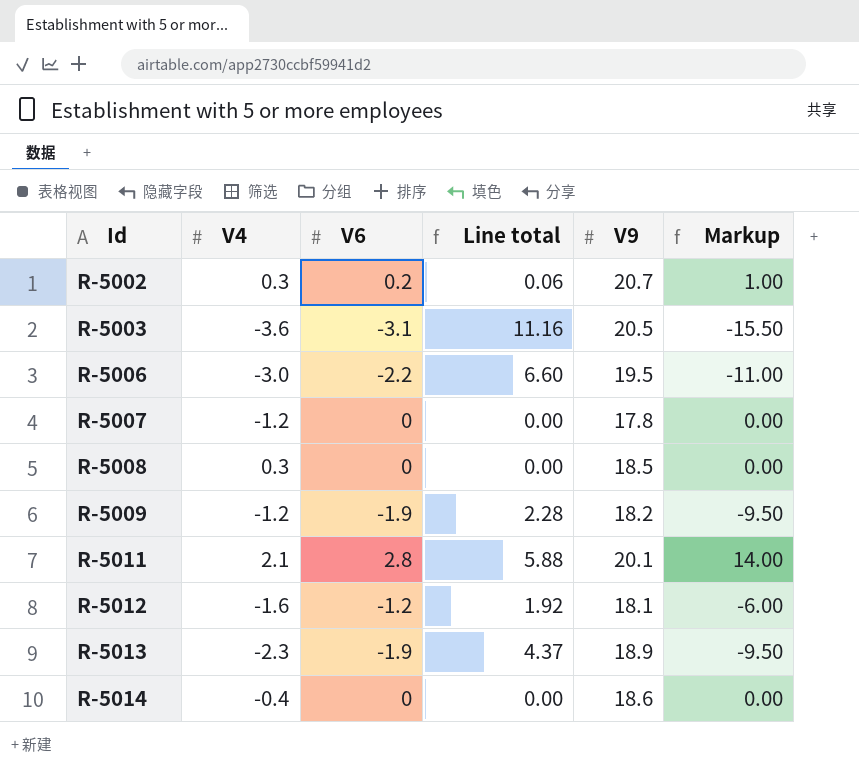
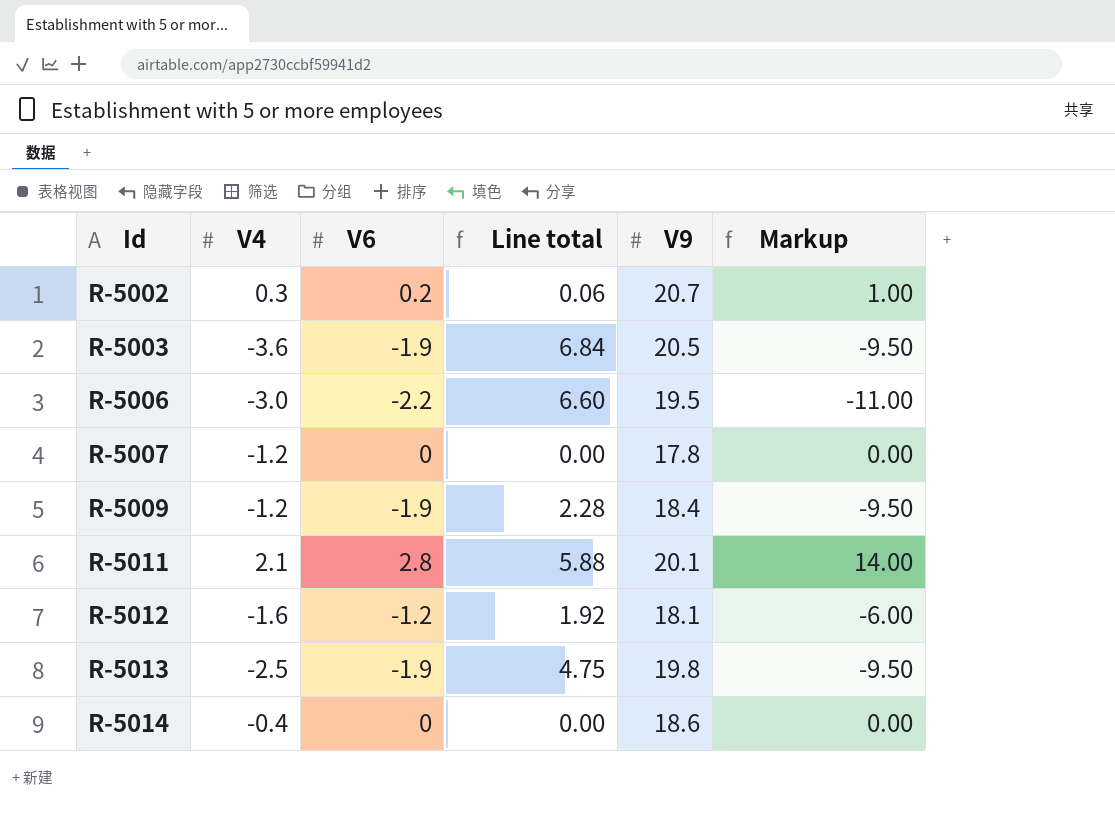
row R-5008: 0.3 | 0 | 0.00 | 18.5 | 0.00 -> none
R-5003 | V6: -3.1 -> -1.9
R-5003 | Line total: 11.16 -> 6.84
R-5003 | Markup: -15.50 -> -9.50
R-5009 | V9: 18.2 -> 18.4
R-5013 | V4: -2.3 -> -2.5
R-5013 | Line total: 4.37 -> 4.75
R-5013 | V9: 18.9 -> 19.8

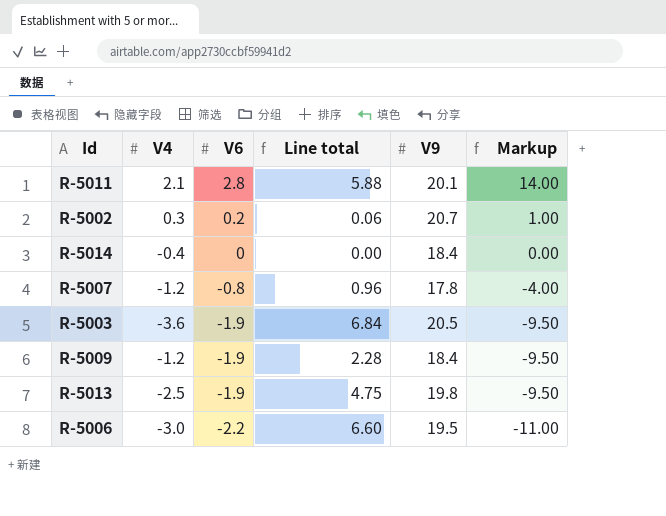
row order: Id ascending -> V6 descending
row R-5012: -1.6 | -1.2 | 1.92 | 18.1 | -6.00 -> none
R-5014 | V9: 18.6 -> 18.4
R-5007 | V6: 0 -> -0.8
R-5007 | Line total: 0.00 -> 0.96
R-5007 | Markup: 0.00 -> -4.00

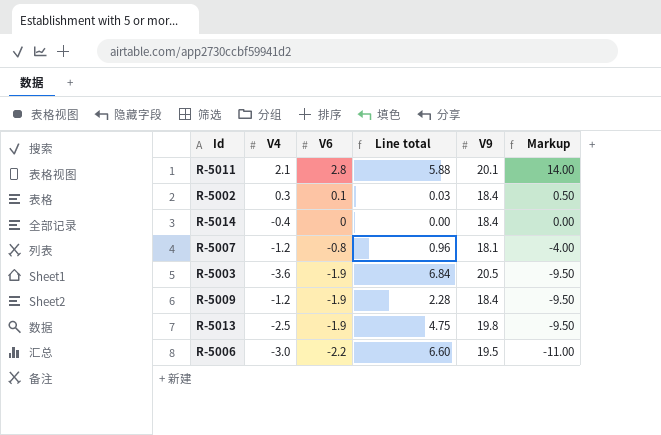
R-5002 | V6: 0.2 -> 0.1
R-5002 | Line total: 0.06 -> 0.03
R-5002 | V9: 20.7 -> 18.4
R-5002 | Markup: 1.00 -> 0.50
R-5007 | V9: 17.8 -> 18.1

